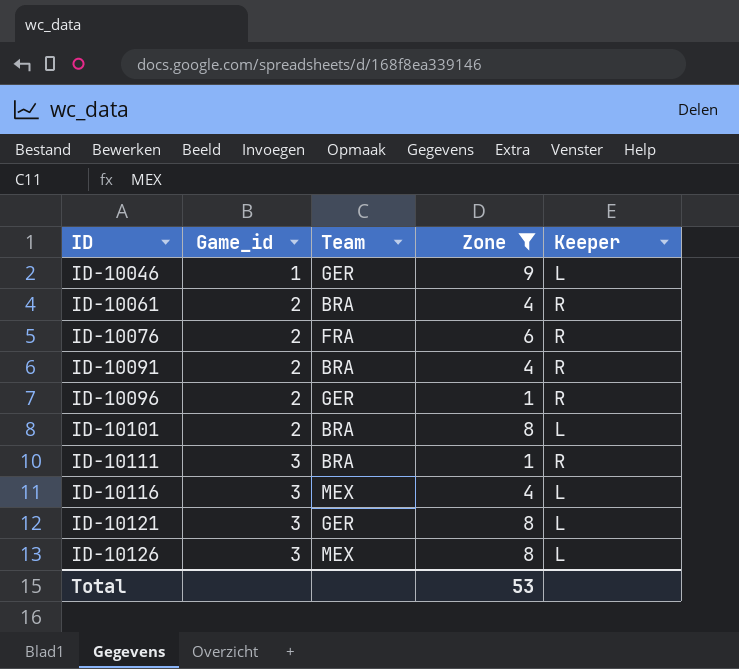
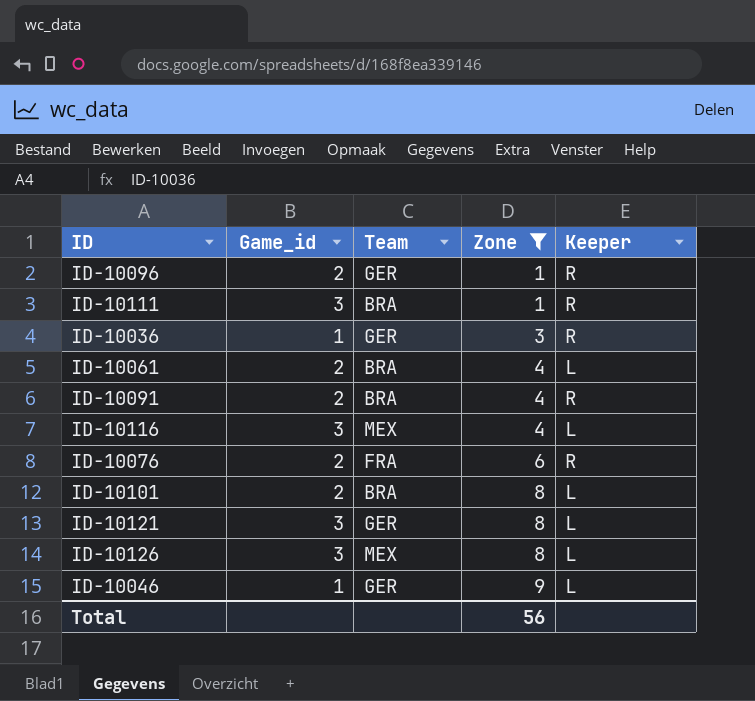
row order: ID ascending -> Zone ascending
row ID-10036: none -> 1 | GER | 3 | R
ID-10061 | Keeper: R -> L
Total | Zone: 53 -> 56

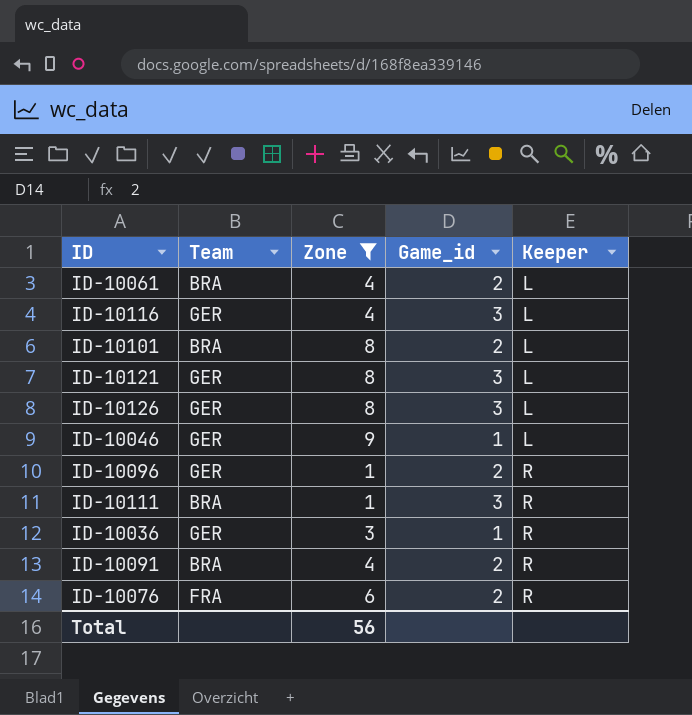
row order: Zone ascending -> Keeper ascending
column Game_id | position: 2 -> 4
ID-10116 | Team: MEX -> GER
ID-10126 | Team: MEX -> GER

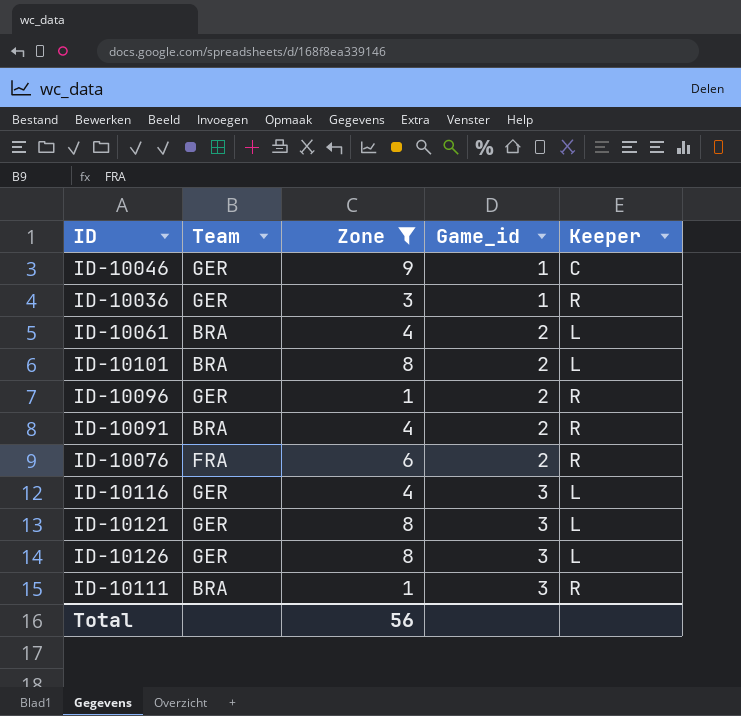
row order: Keeper ascending -> Game_id ascending
ID-10046 | Keeper: L -> C

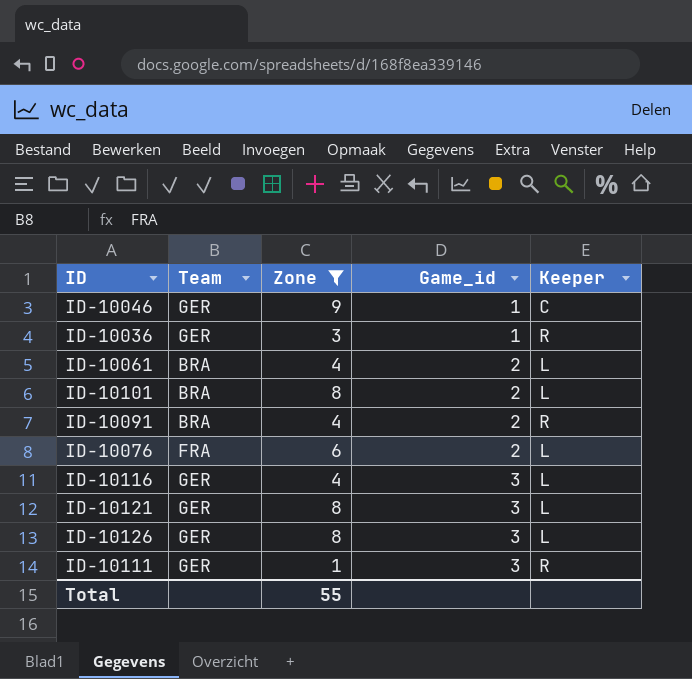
row ID-10096: GER | 1 | 2 | R -> none
ID-10076 | Keeper: R -> L
ID-10111 | Team: BRA -> GER
Total | Zone: 56 -> 55

